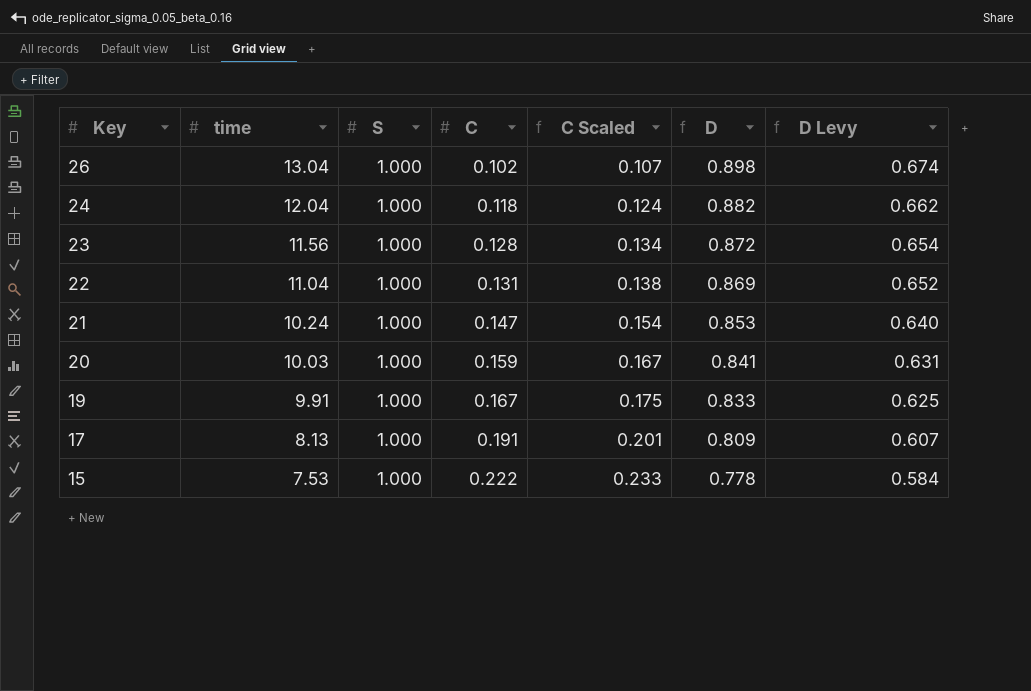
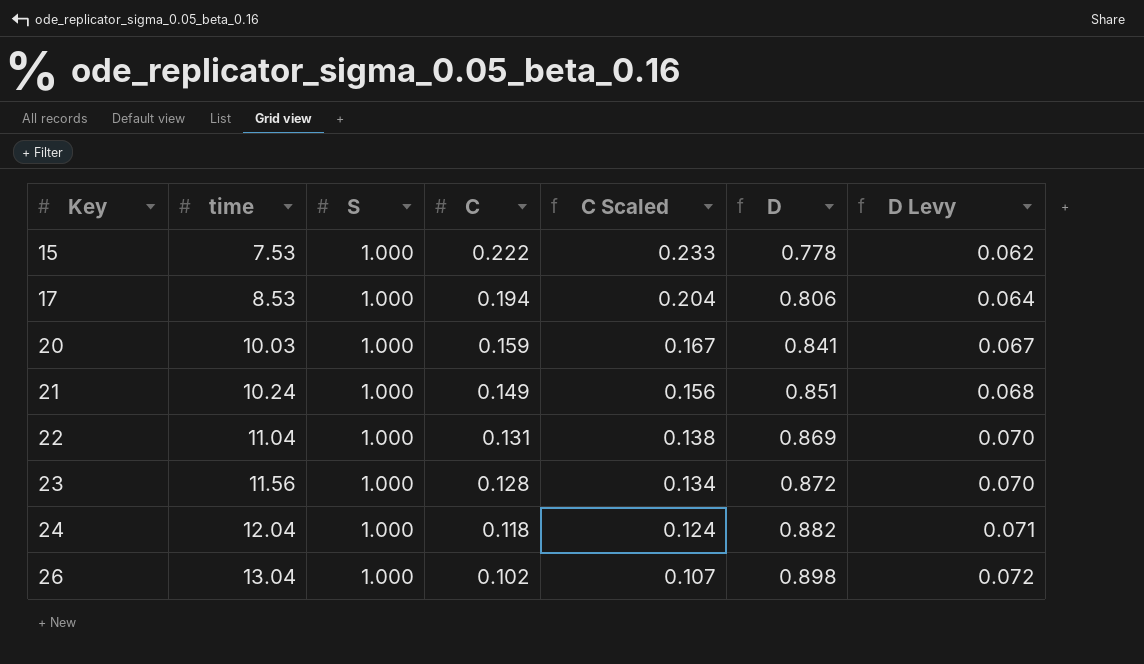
row order: Key descending -> Key ascending
column D Levy | formula: [D] * 0.75 -> [D] * 0.08
row 19: 9.91 | 1.000 | 0.167 | 0.175 | 0.833 | 0.625 -> none
17 | time: 8.13 -> 8.53
17 | C: 0.191 -> 0.194
17 | C Scaled: 0.201 -> 0.204
17 | D: 0.809 -> 0.806
21 | C: 0.147 -> 0.149
21 | C Scaled: 0.154 -> 0.156
21 | D: 0.853 -> 0.851

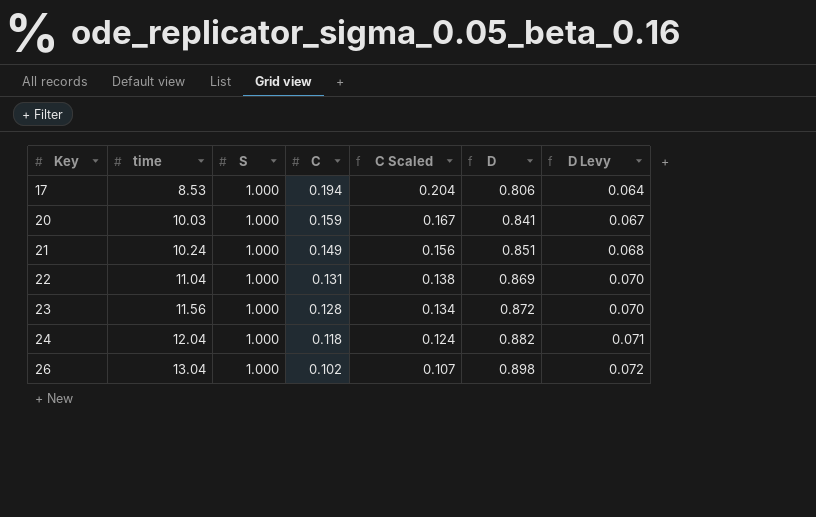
row 15: 7.53 | 1.000 | 0.222 | 0.233 | 0.778 | 0.062 -> none

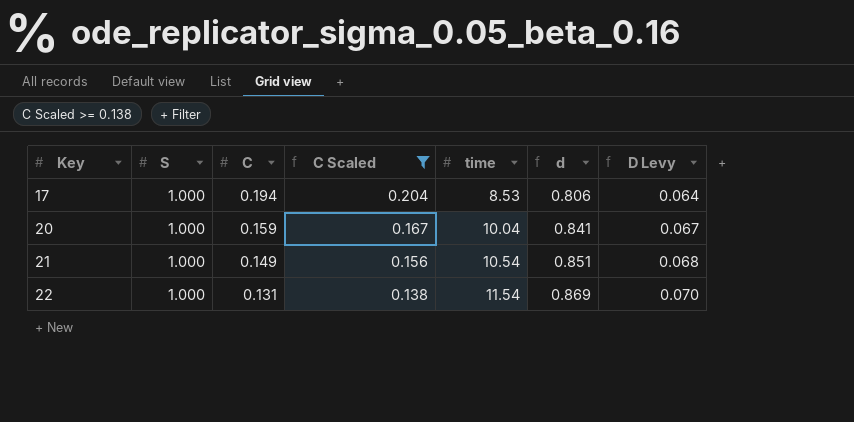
filter: none -> C Scaled >= 0.138
column time | position: 2 -> 5
column name: D -> d
20 | time: 10.03 -> 10.04
21 | time: 10.24 -> 10.54
22 | time: 11.04 -> 11.54

